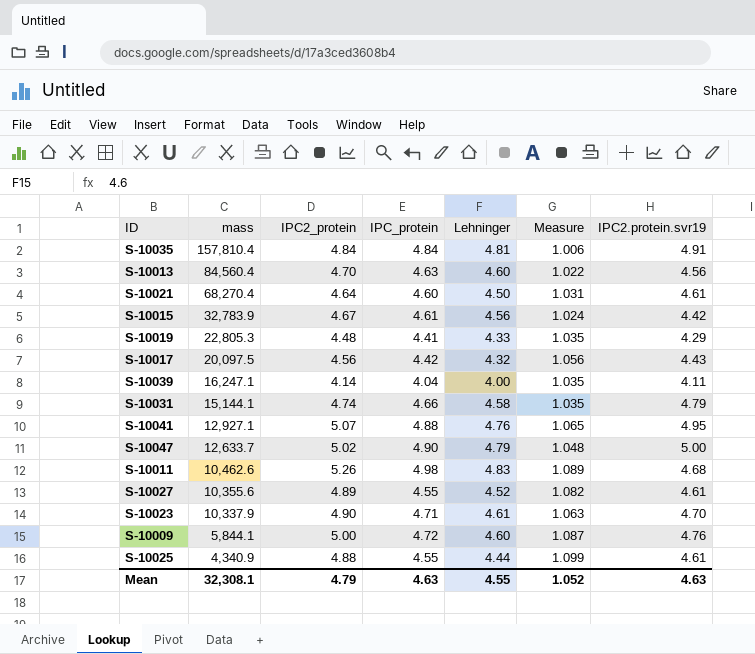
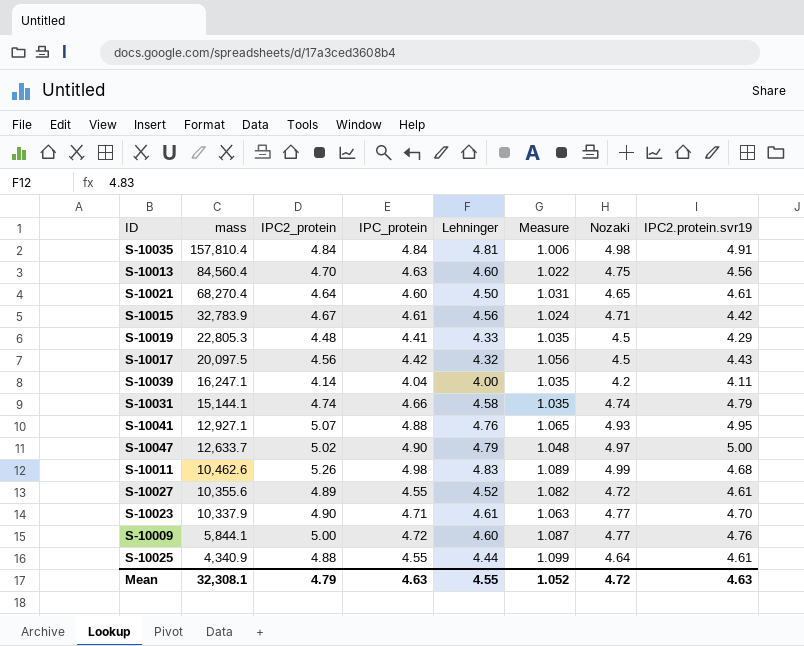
column Nozaki | position: none -> 7

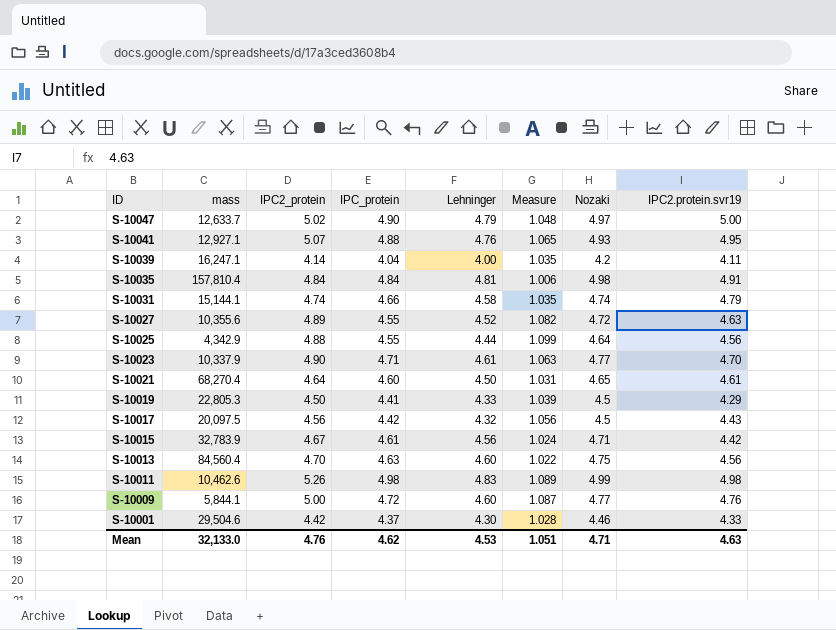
row order: mass descending -> ID descending
S-10027 | IPC2.protein.svr19: 4.61 -> 4.63
S-10025 | mass: 4,340.9 -> 4,342.9
S-10025 | IPC2.protein.svr19: 4.61 -> 4.56
S-10019 | IPC2_protein: 4.48 -> 4.50
S-10019 | Measure: 1.035 -> 1.039
S-10011 | IPC2.protein.svr19: 4.68 -> 4.98
row S-10001: none -> 29,504.6 | 4.42 | 4.37 | 4.30 | 1.028 | 4.46 | 4.33
Mean | mass: 32,308.1 -> 32,133.0
Mean | IPC2_protein: 4.79 -> 4.76
Mean | IPC_protein: 4.63 -> 4.62
Mean | Lehninger: 4.55 -> 4.53
Mean | Measure: 1.052 -> 1.051
Mean | Nozaki: 4.72 -> 4.71

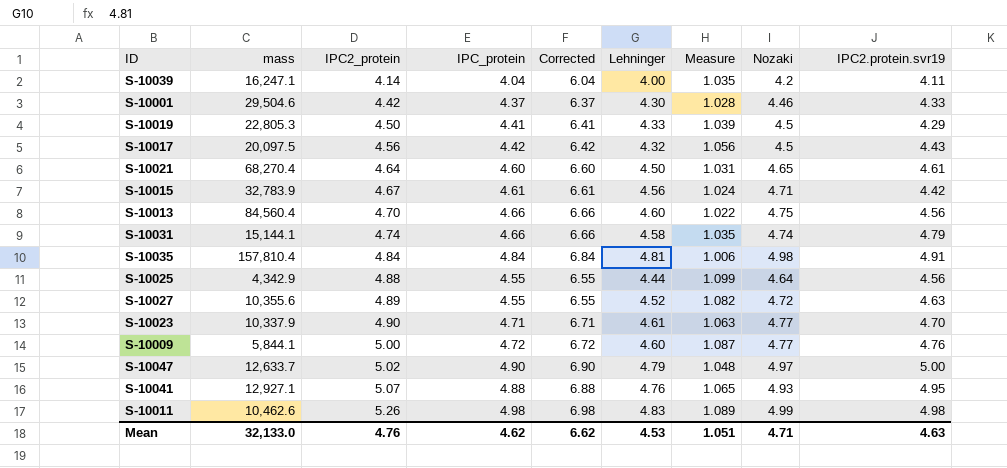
row order: ID descending -> IPC2_protein ascending
column Corrected | formula: none -> [IPC_protein] + 2
S-10013 | IPC_protein: 4.63 -> 4.66

